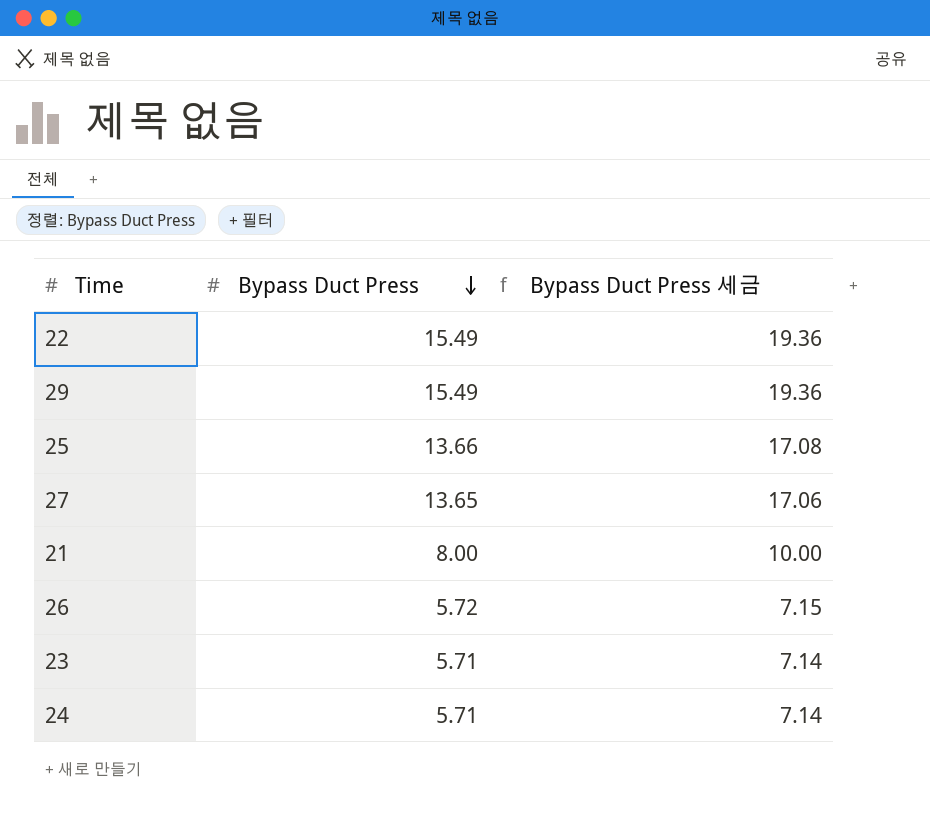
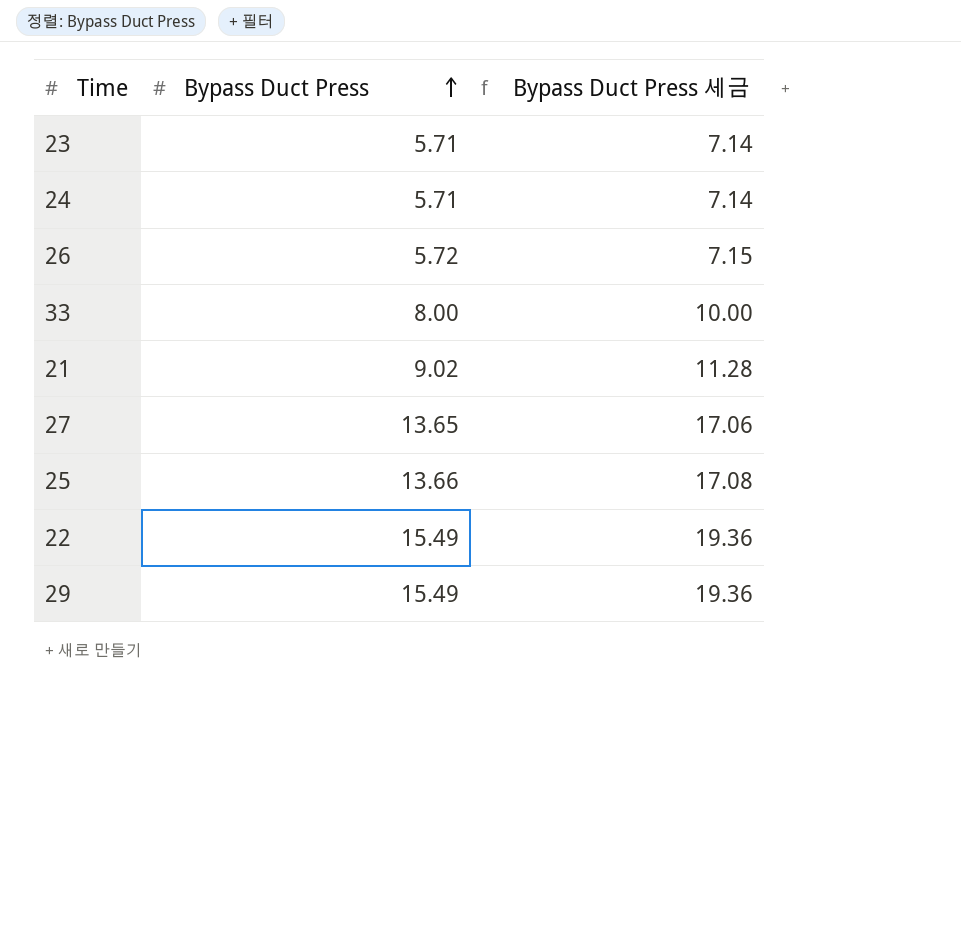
row order: Bypass Duct Press descending -> Bypass Duct Press ascending
row 33: none -> 8.00 | 10.00
21 | Bypass Duct Press: 8.00 -> 9.02
21 | Bypass Duct Press 세금: 10.00 -> 11.28

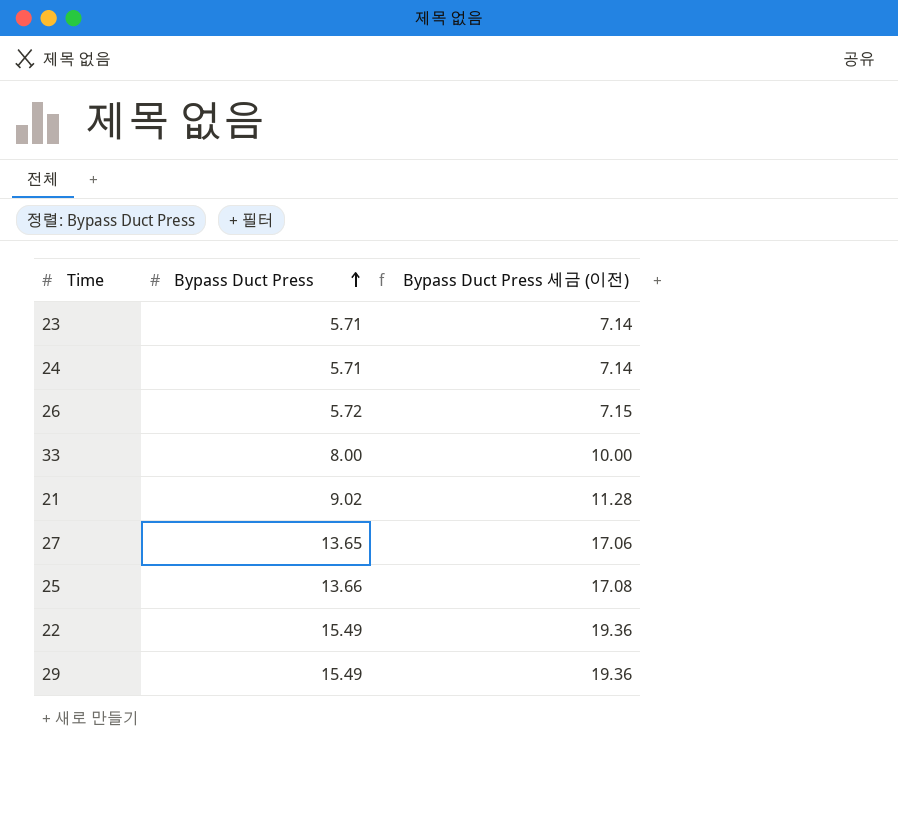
column name: Bypass Duct Press 세금 -> Bypass Duct Press 세금 (이전)

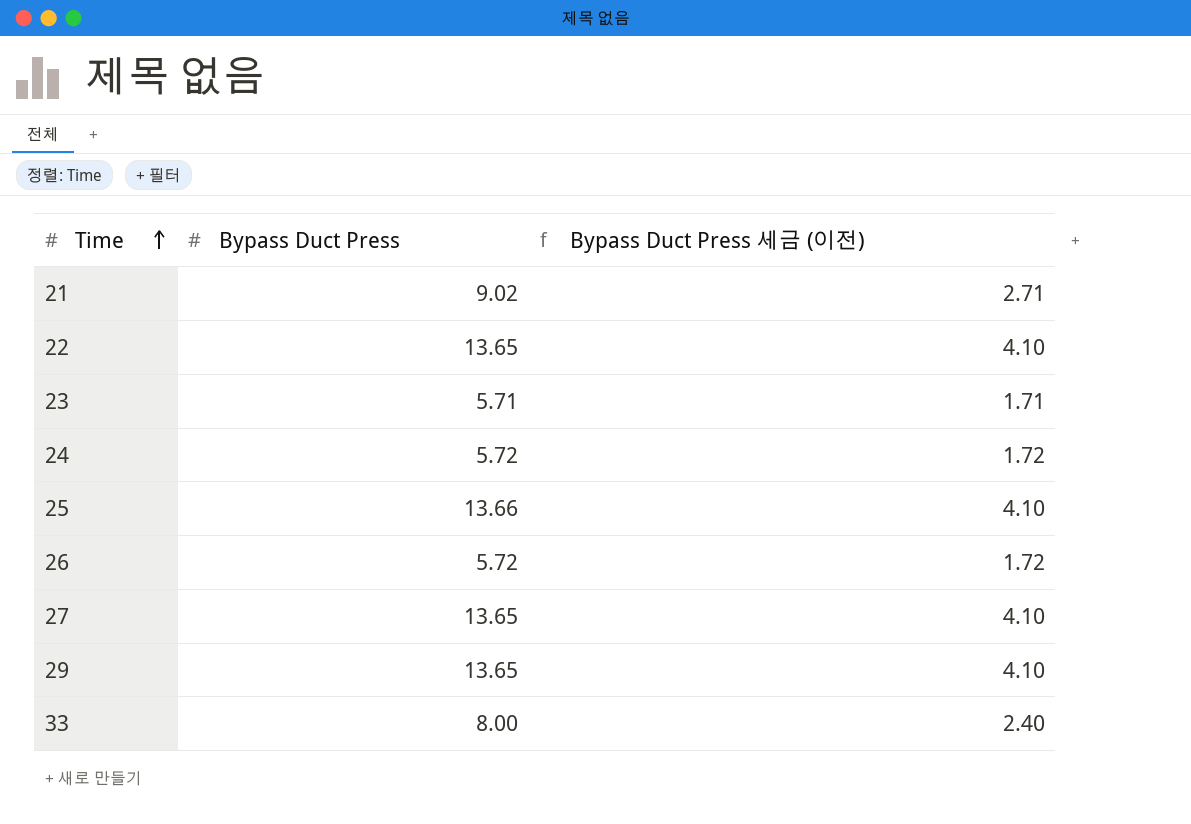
row order: Bypass Duct Press ascending -> Time ascending
column Bypass Duct Press 세금 (이전) | formula: [Bypass Duct Press] * 1.25 -> [Bypass Duct Press] * 0.3
22 | Bypass Duct Press: 15.49 -> 13.65
24 | Bypass Duct Press: 5.71 -> 5.72
29 | Bypass Duct Press: 15.49 -> 13.65

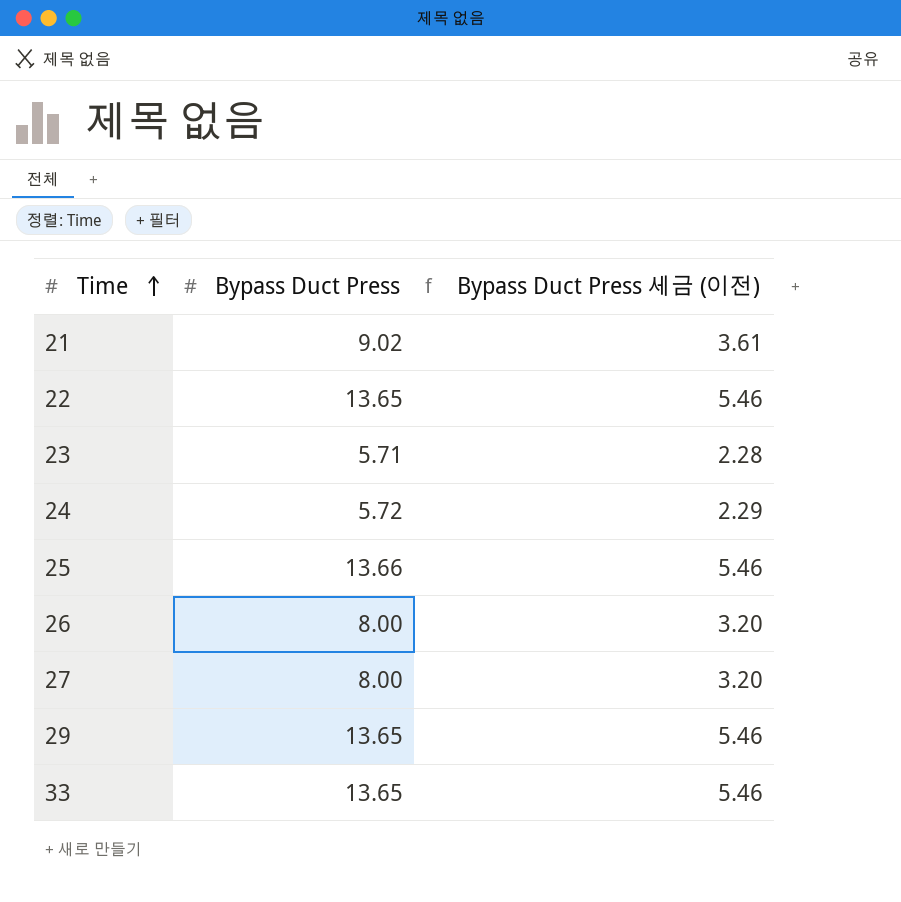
column Bypass Duct Press 세금 (이전) | formula: [Bypass Duct Press] * 0.3 -> [Bypass Duct Press] * 0.4
26 | Bypass Duct Press: 5.72 -> 8.00
27 | Bypass Duct Press: 13.65 -> 8.00
33 | Bypass Duct Press: 8.00 -> 13.65

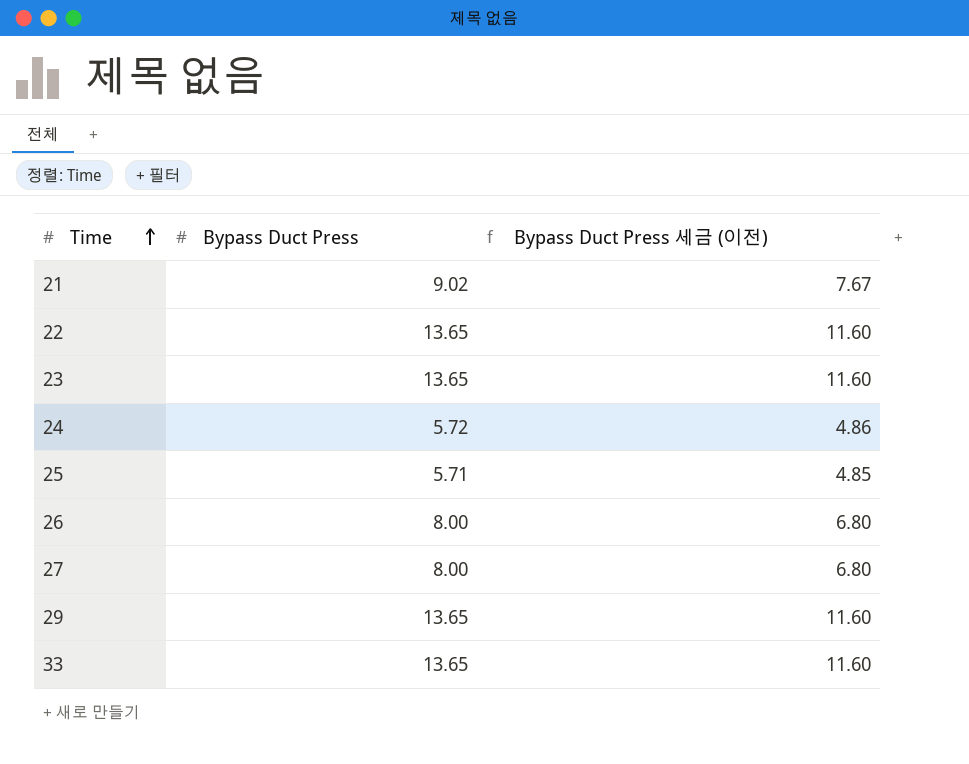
column Bypass Duct Press 세금 (이전) | formula: [Bypass Duct Press] * 0.4 -> [Bypass Duct Press] * 0.85
23 | Bypass Duct Press: 5.71 -> 13.65
25 | Bypass Duct Press: 13.66 -> 5.71

